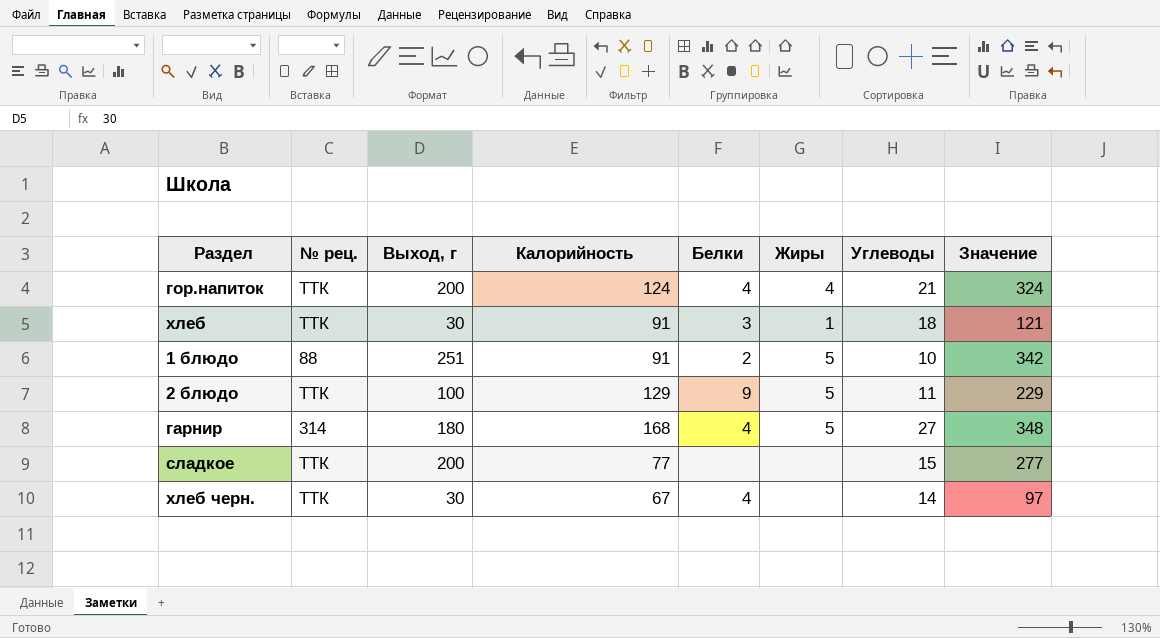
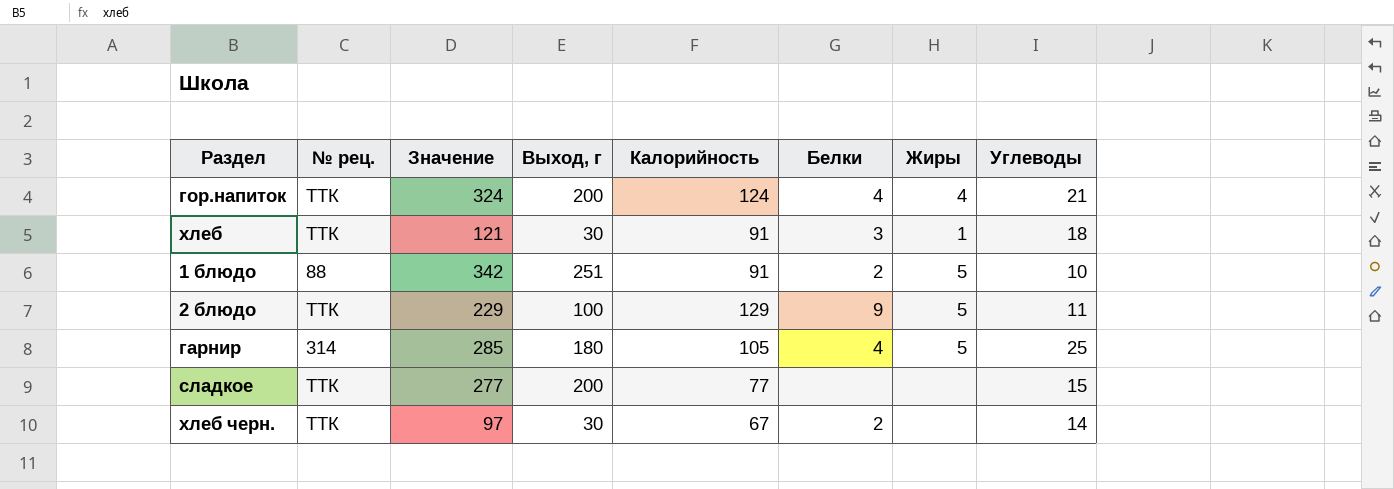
column Значение | position: 8 -> 3
гарнир | Значение: 348 -> 285
гарнир | Калорийность: 168 -> 105
гарнир | Углеводы: 27 -> 25
хлеб черн. | Белки: 4 -> 2

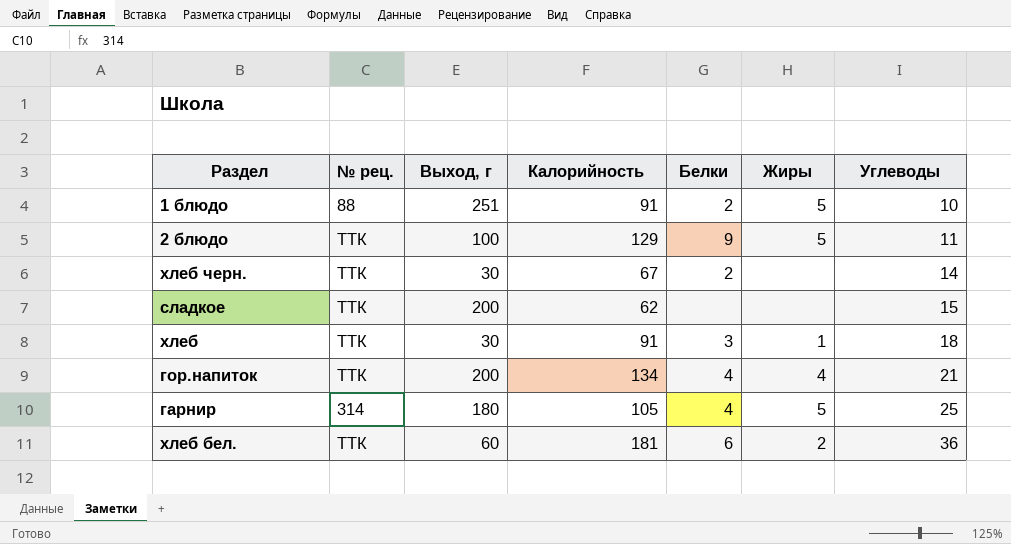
row order: none -> Углеводы ascending
column Значение | formula: [Выход, г] + [Калорийность] -> none
сладкое | Калорийность: 77 -> 62
гор.напиток | Калорийность: 124 -> 134
row хлеб бел.: none -> ТТК | 60 | 181 | 6 | 2 | 36

